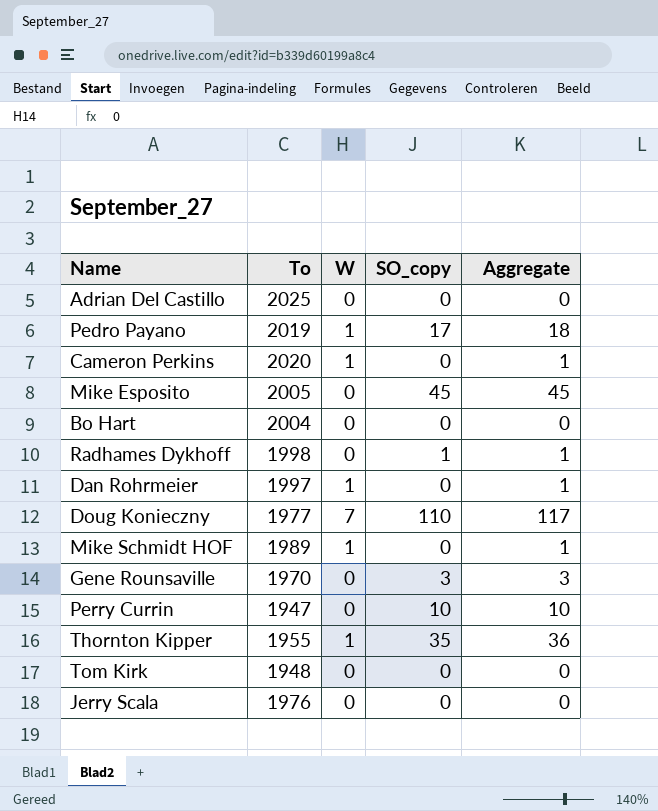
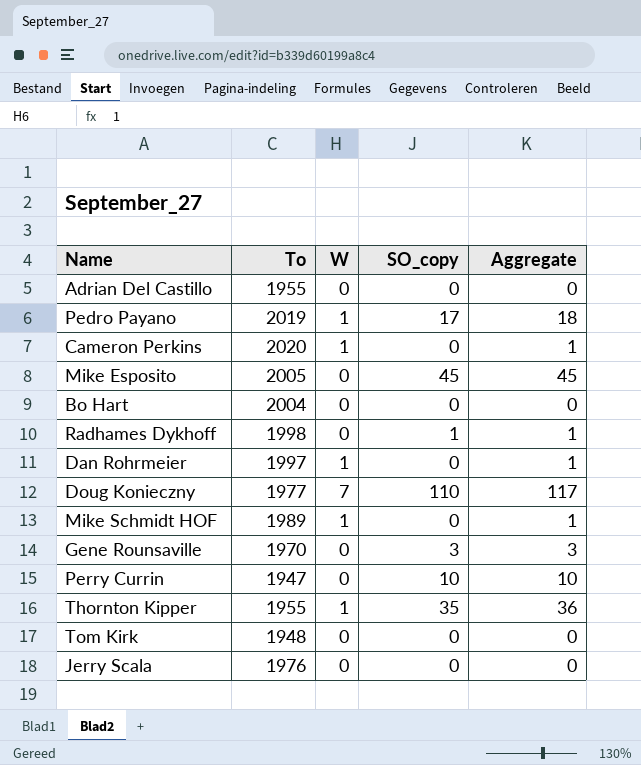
Adrian Del Castillo | To: 2025 -> 1955

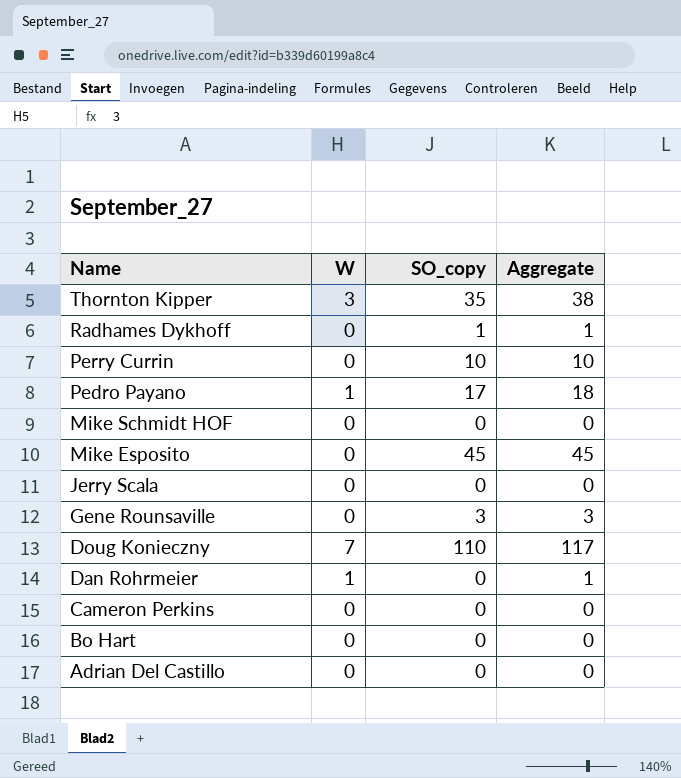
row order: none -> Name descending
column To | position: 2 -> none
row Tom Kirk: 1948 | 0 | 0 | 0 -> none
Thornton Kipper | W: 1 -> 3
Thornton Kipper | Aggregate: 36 -> 38
Mike Schmidt HOF | W: 1 -> 0
Mike Schmidt HOF | Aggregate: 1 -> 0
Cameron Perkins | W: 1 -> 0
Cameron Perkins | Aggregate: 1 -> 0

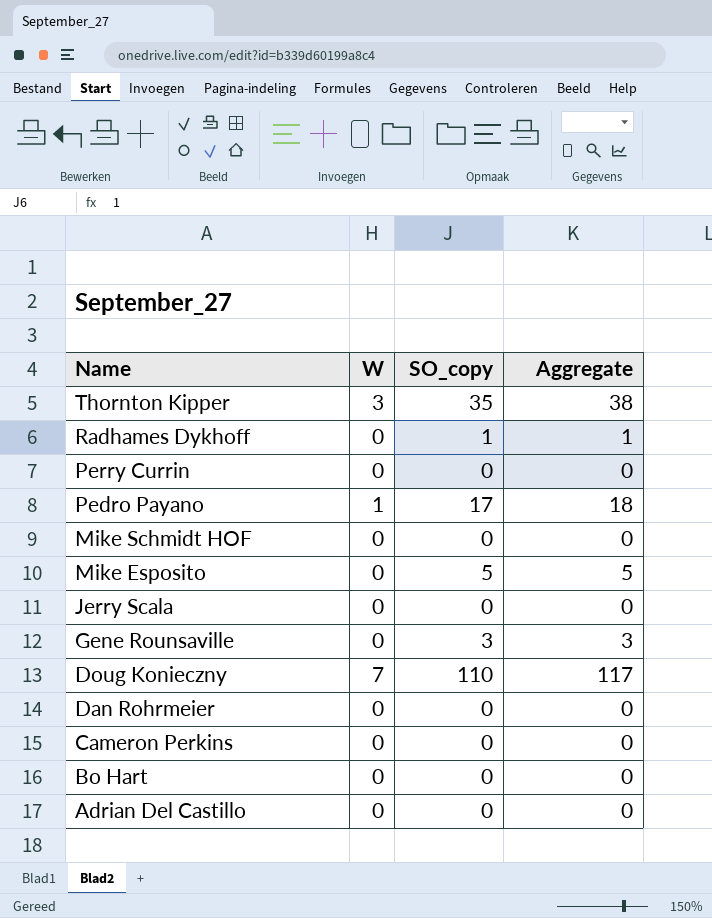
Perry Currin | SO_copy: 10 -> 0
Perry Currin | Aggregate: 10 -> 0
Mike Esposito | SO_copy: 45 -> 5
Mike Esposito | Aggregate: 45 -> 5
Dan Rohrmeier | W: 1 -> 0
Dan Rohrmeier | Aggregate: 1 -> 0

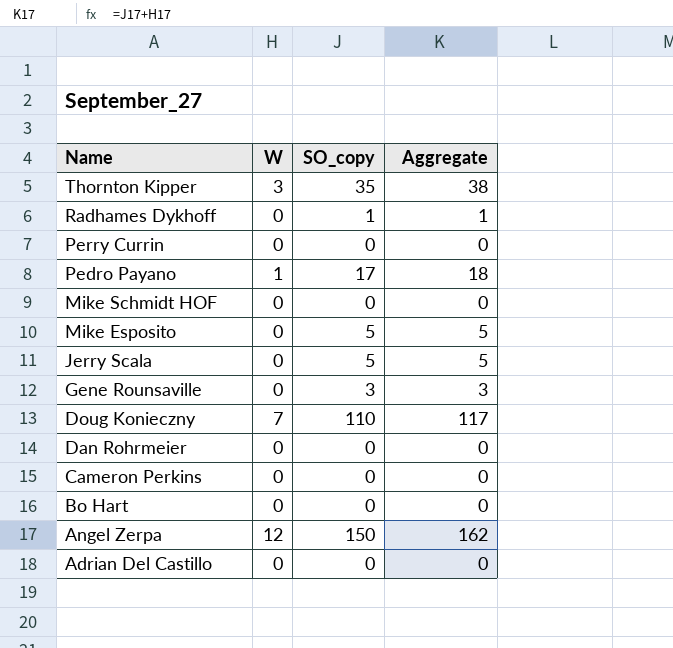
Jerry Scala | SO_copy: 0 -> 5
Jerry Scala | Aggregate: 0 -> 5
row Angel Zerpa: none -> 12 | 150 | 162

